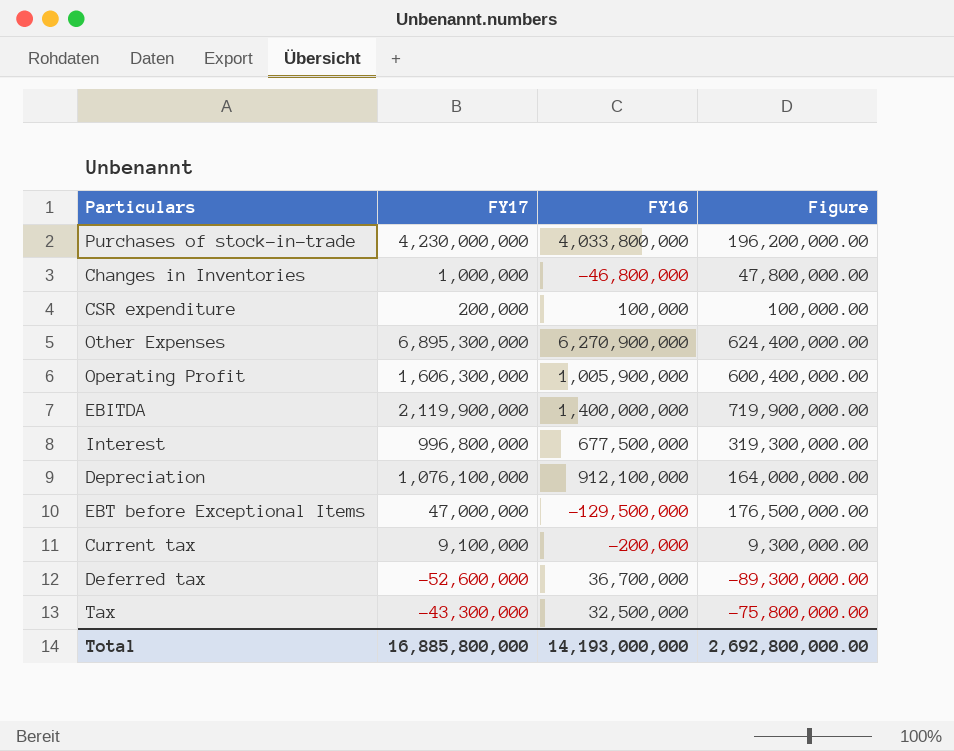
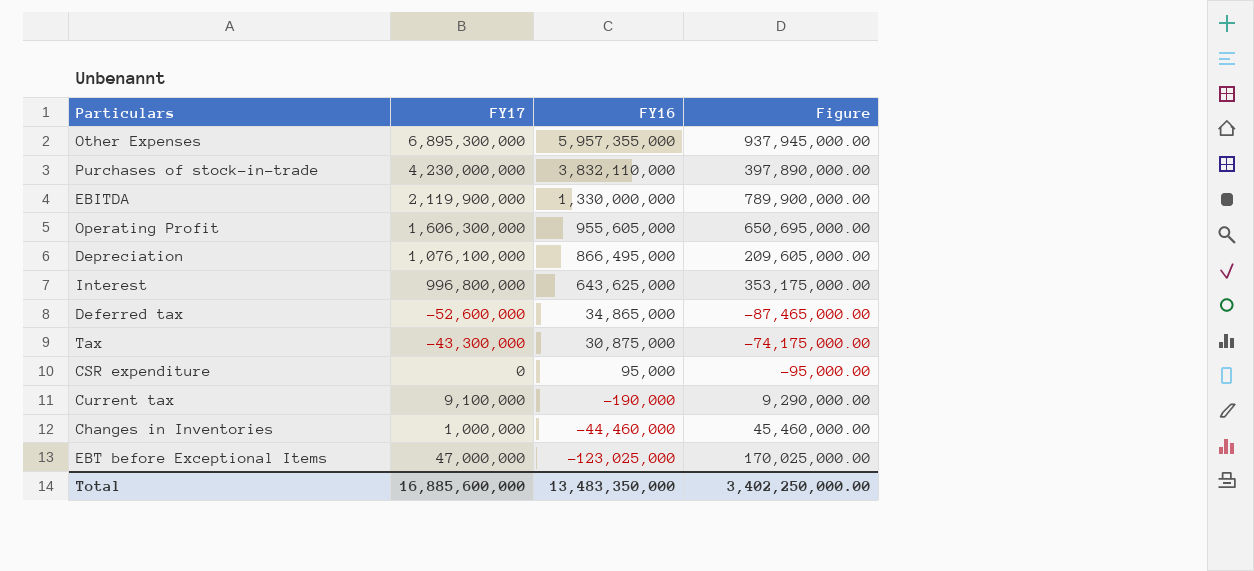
row order: none -> FY16 descending
Other Expenses | FY16: 6,270,900,000 -> 5,957,355,000
Other Expenses | Figure: 624,400,000.00 -> 937,945,000.00
Purchases of stock-in-trade | FY16: 4,033,800,000 -> 3,832,110,000
Purchases of stock-in-trade | Figure: 196,200,000.00 -> 397,890,000.00
EBITDA | FY16: 1,400,000,000 -> 1,330,000,000
EBITDA | Figure: 719,900,000.00 -> 789,900,000.00
Operating Profit | FY16: 1,005,900,000 -> 955,605,000
Operating Profit | Figure: 600,400,000.00 -> 650,695,000.00
Depreciation | FY16: 912,100,000 -> 866,495,000
Depreciation | Figure: 164,000,000.00 -> 209,605,000.00
Interest | FY16: 677,500,000 -> 643,625,000
Interest | Figure: 319,300,000.00 -> 353,175,000.00
Deferred tax | FY16: 36,700,000 -> 34,865,000
Deferred tax | Figure: -89,300,000.00 -> -87,465,000.00
Tax | FY16: 32,500,000 -> 30,875,000
Tax | Figure: -75,800,000.00 -> -74,175,000.00
CSR expenditure | FY17: 200,000 -> 0
CSR expenditure | FY16: 100,000 -> 95,000
CSR expenditure | Figure: 100,000.00 -> -95,000.00
Current tax | FY16: -200,000 -> -190,000
Current tax | Figure: 9,300,000.00 -> 9,290,000.00
Changes in Inventories | FY16: -46,800,000 -> -44,460,000
Changes in Inventories | Figure: 47,800,000.00 -> 45,460,000.00
EBT before Exceptional Items | FY16: -129,500,000 -> -123,025,000
EBT before Exceptional Items | Figure: 176,500,000.00 -> 170,025,000.00
Total | FY17: 16,885,800,000 -> 16,885,600,000
Total | FY16: 14,193,000,000 -> 13,483,350,000
Total | Figure: 2,692,800,000.00 -> 3,402,250,000.00

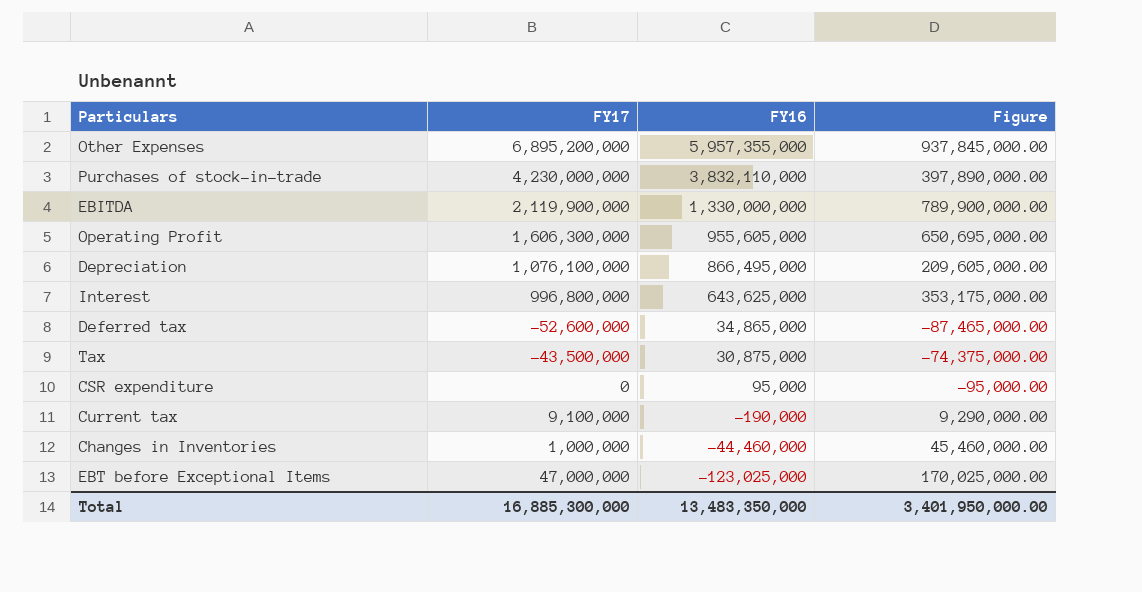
Other Expenses | FY17: 6,895,300,000 -> 6,895,200,000
Other Expenses | Figure: 937,945,000.00 -> 937,845,000.00
Tax | FY17: -43,300,000 -> -43,500,000
Tax | Figure: -74,175,000.00 -> -74,375,000.00
Total | FY17: 16,885,600,000 -> 16,885,300,000
Total | Figure: 3,402,250,000.00 -> 3,401,950,000.00

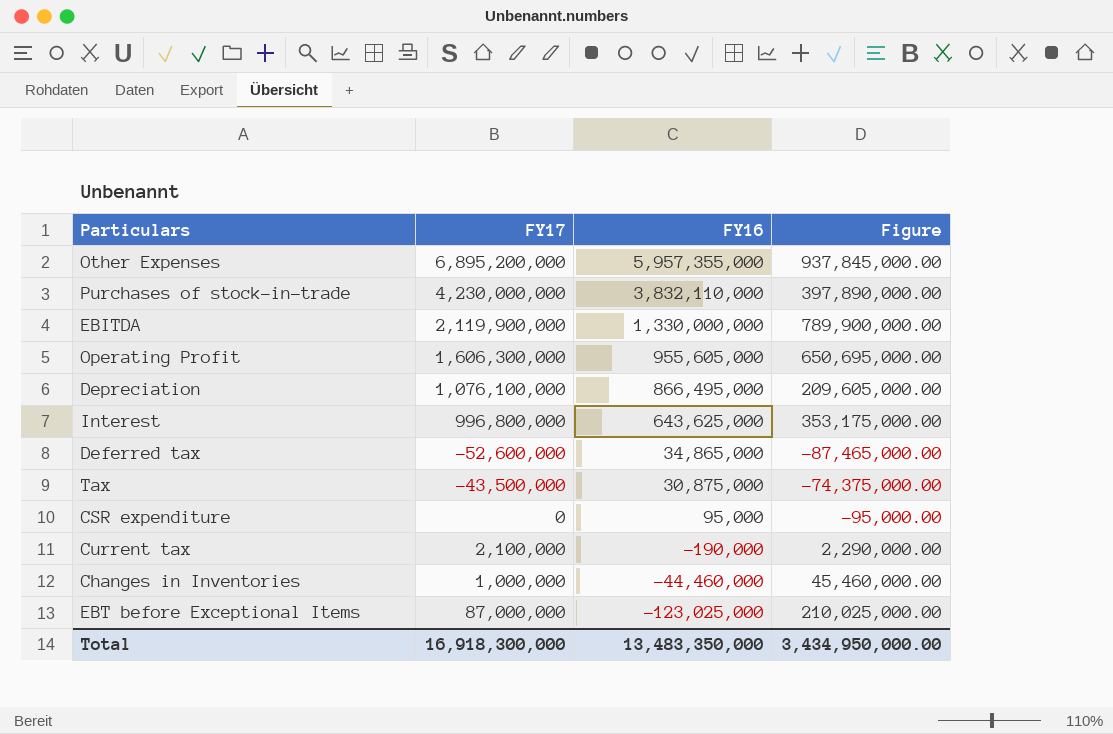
Current tax | FY17: 9,100,000 -> 2,100,000
Current tax | Figure: 9,290,000.00 -> 2,290,000.00
EBT before Exceptional Items | FY17: 47,000,000 -> 87,000,000
EBT before Exceptional Items | Figure: 170,025,000.00 -> 210,025,000.00
Total | FY17: 16,885,300,000 -> 16,918,300,000
Total | Figure: 3,401,950,000.00 -> 3,434,950,000.00

